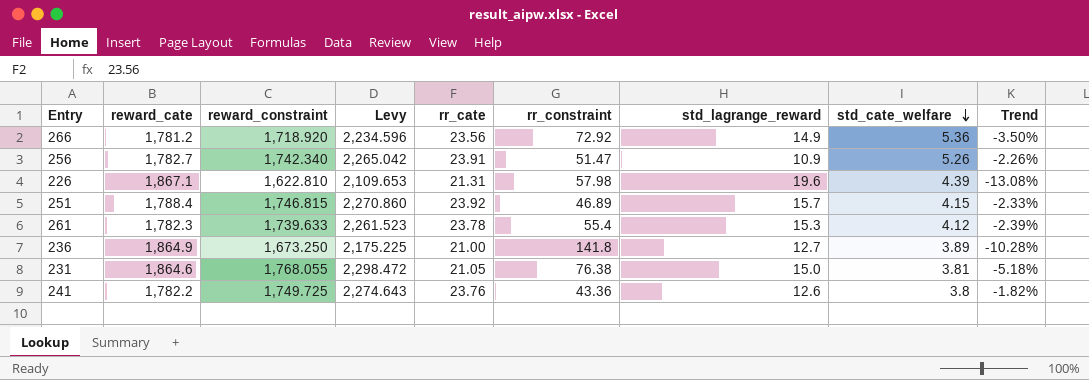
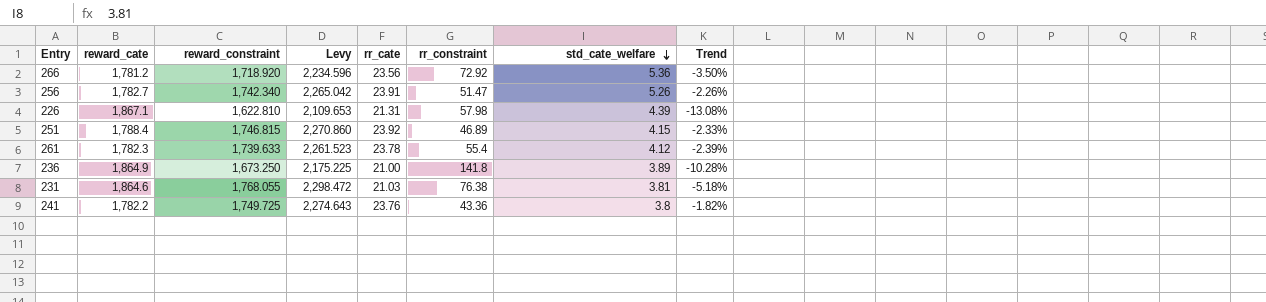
column std_lagrange_reward | position: 7 -> none
231 | rr_cate: 21.05 -> 21.03

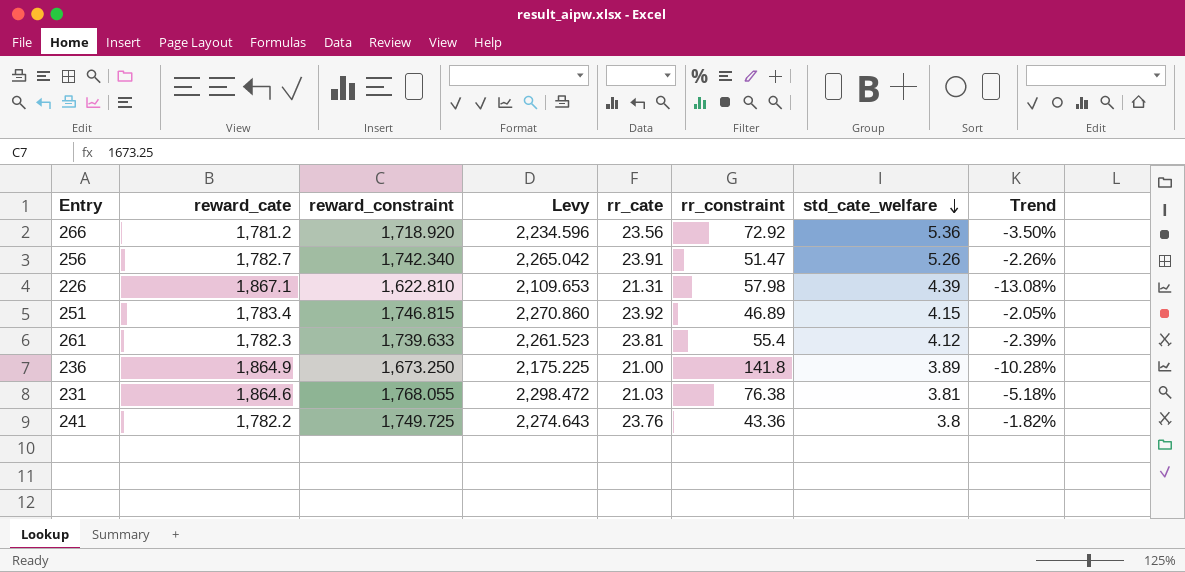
251 | reward_cate: 1,788.4 -> 1,783.4
251 | Trend: -2.33% -> -2.05%
261 | rr_cate: 23.78 -> 23.81

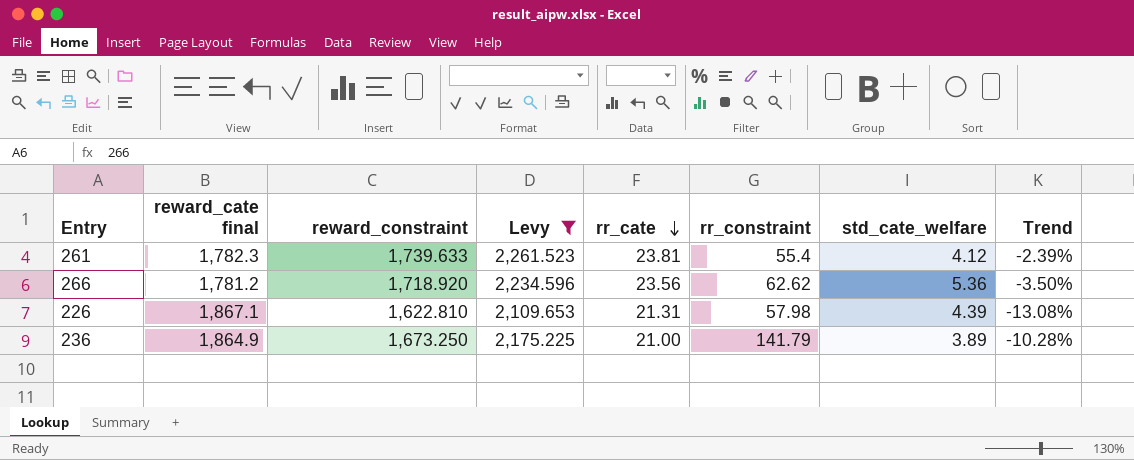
filter: none -> Levy <= 2,261.523
row order: std_cate_welfare descending -> rr_cate descending
column name: reward_cate -> reward_cate final
266 | rr_constraint: 72.92 -> 62.62
236 | rr_constraint: 141.8 -> 141.79

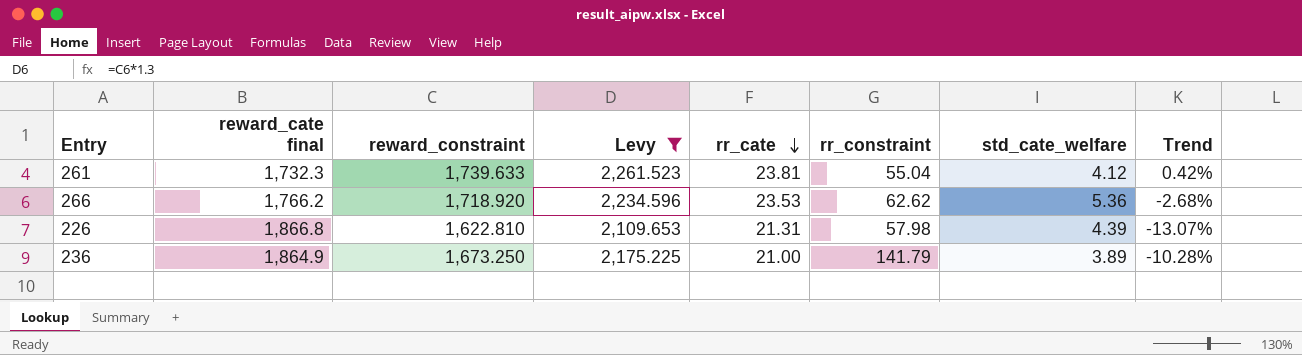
261 | reward_cate final: 1,782.3 -> 1,732.3
261 | rr_constraint: 55.4 -> 55.04
261 | Trend: -2.39% -> 0.42%
266 | reward_cate final: 1,781.2 -> 1,766.2
266 | rr_cate: 23.56 -> 23.53
266 | Trend: -3.50% -> -2.68%
226 | reward_cate final: 1,867.1 -> 1,866.8
226 | Trend: -13.08% -> -13.07%

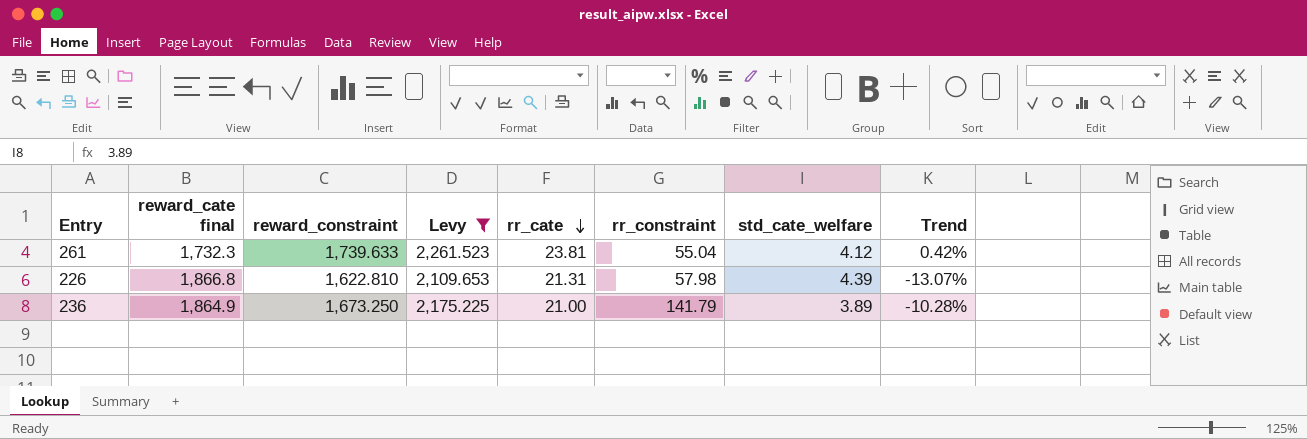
row 266: 1,766.2 | 1,718.920 | 2,234.596 | 23.53 | 62.62 | 5.36 | -2.68% -> none

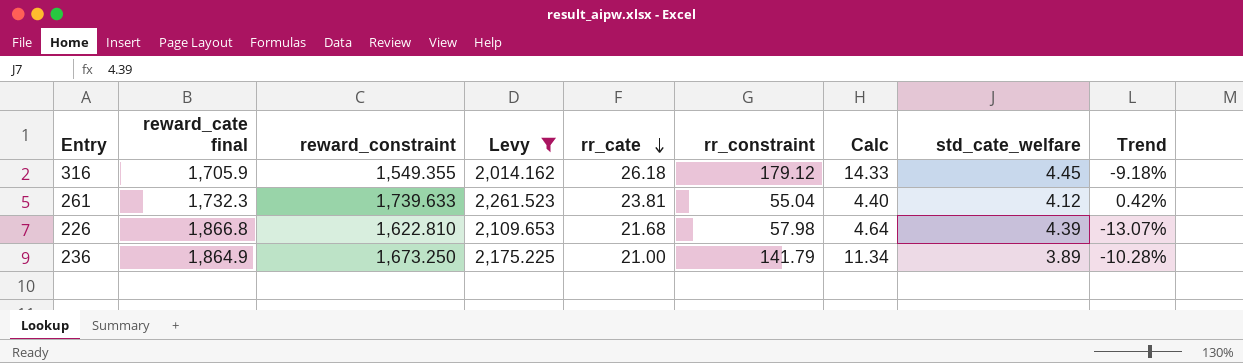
column Calc | formula: none -> [rr_constraint] * 0.08
row 316: none -> 1,705.9 | 1,549.355 | 2,014.162 | 26.18 | 179.12 | 14.33 | 4.45 | -9.18%
226 | rr_cate: 21.31 -> 21.68

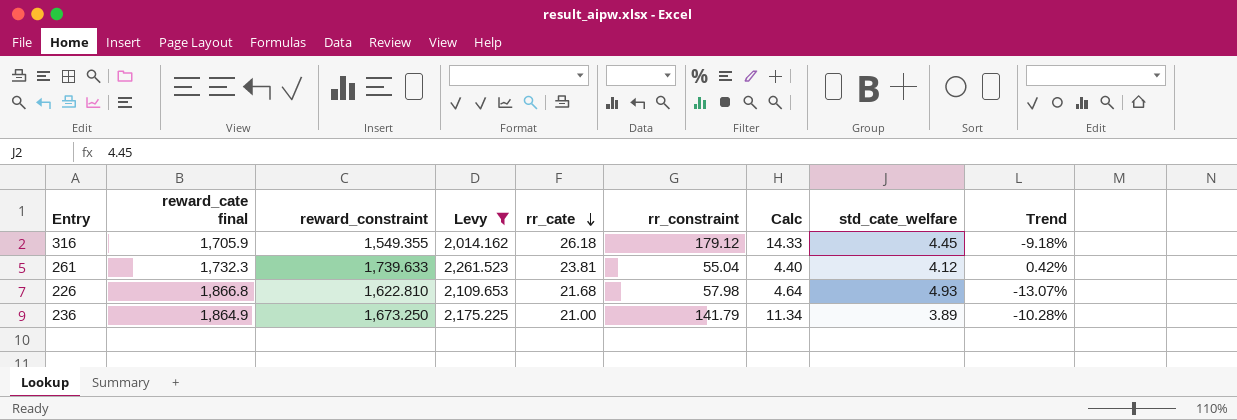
226 | std_cate_welfare: 4.39 -> 4.93

